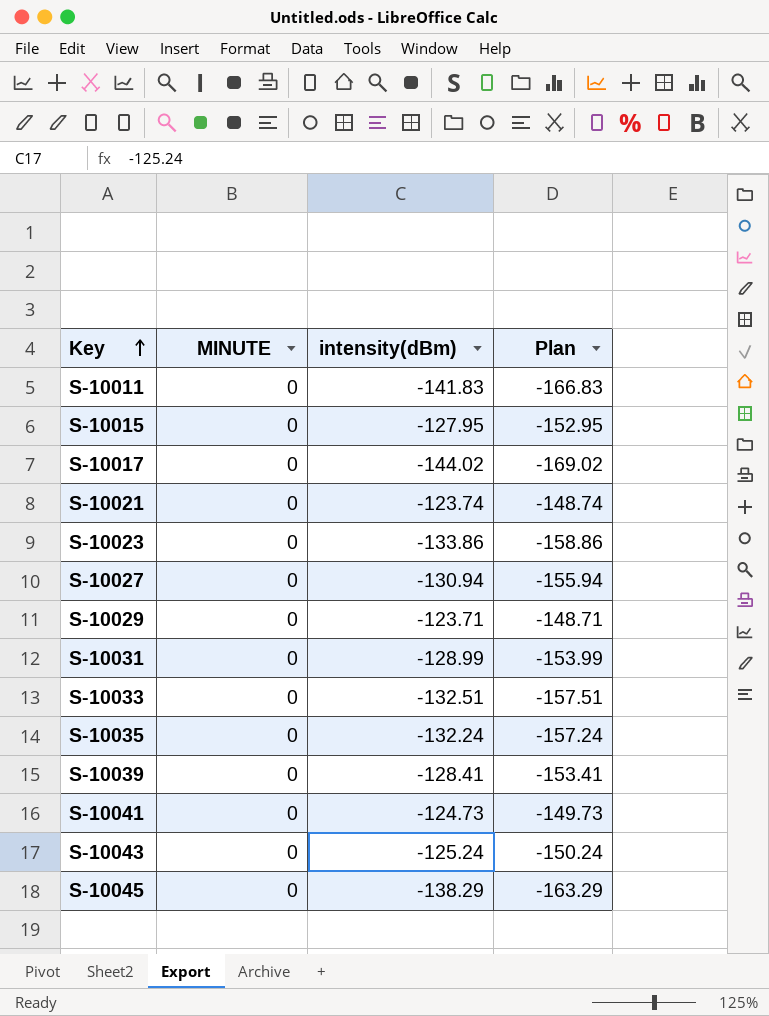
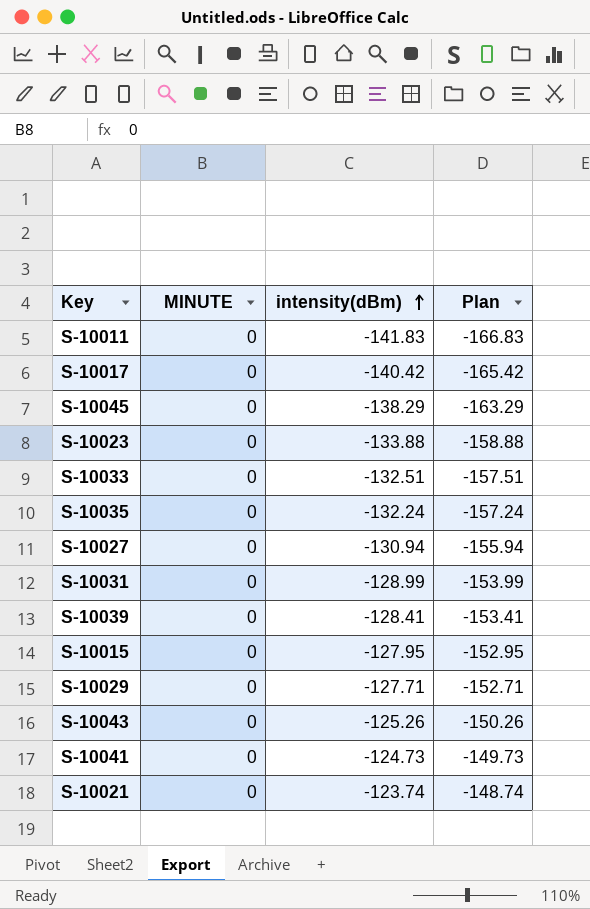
row order: Key ascending -> intensity(dBm) ascending
S-10017 | intensity(dBm): -144.02 -> -140.42
S-10017 | Plan: -169.02 -> -165.42
S-10023 | intensity(dBm): -133.86 -> -133.88
S-10023 | Plan: -158.86 -> -158.88
S-10029 | intensity(dBm): -123.71 -> -127.71
S-10029 | Plan: -148.71 -> -152.71
S-10043 | intensity(dBm): -125.24 -> -125.26
S-10043 | Plan: -150.24 -> -150.26

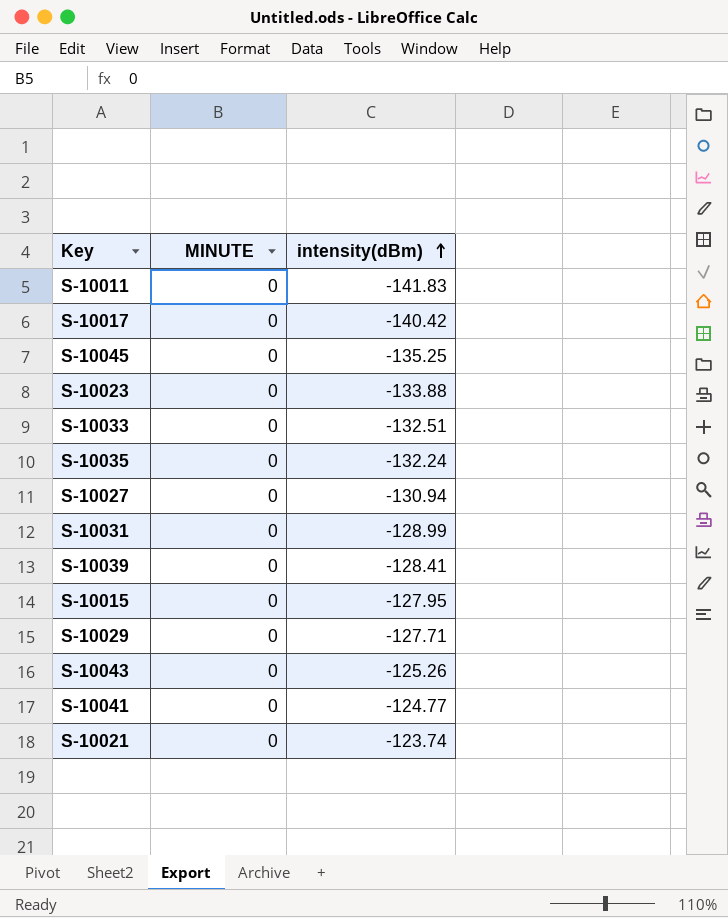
column Plan | formula: [intensity(dBm)] - 25 -> none
S-10045 | intensity(dBm): -138.29 -> -135.25
S-10041 | intensity(dBm): -124.73 -> -124.77

